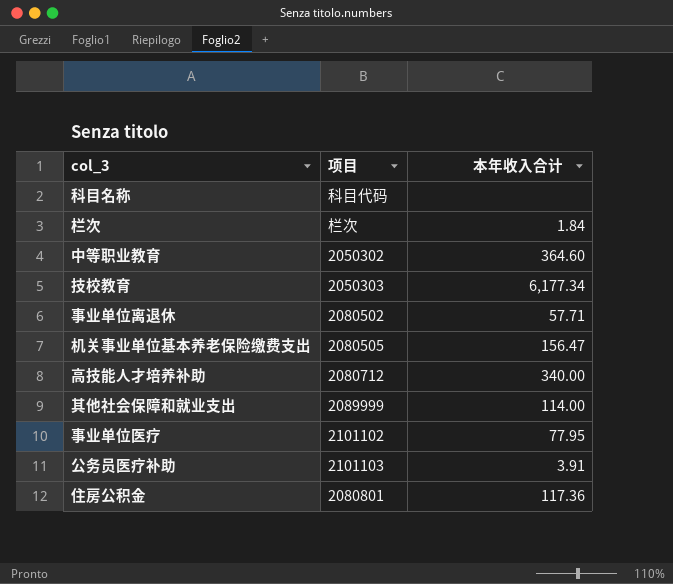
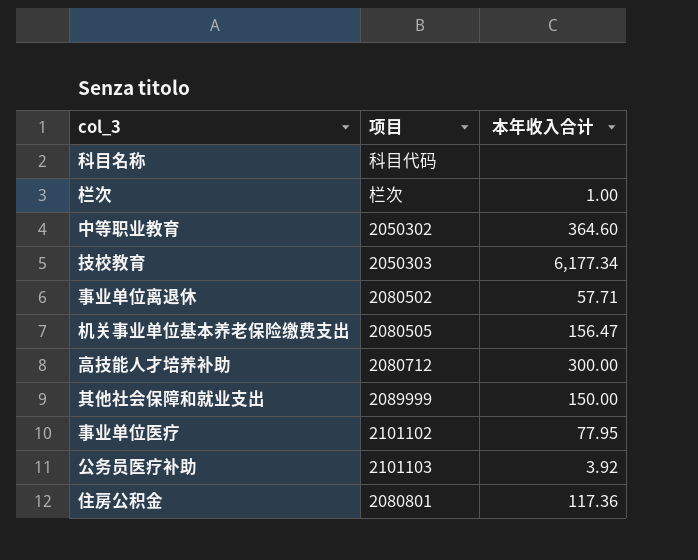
栏次 | 本年收入合计: 1.84 -> 1.00
高技能人才培养补助 | 本年收入合计: 340.00 -> 300.00
其他社会保障和就业支出 | 本年收入合计: 114.00 -> 150.00
公务员医疗补助 | 本年收入合计: 3.91 -> 3.92

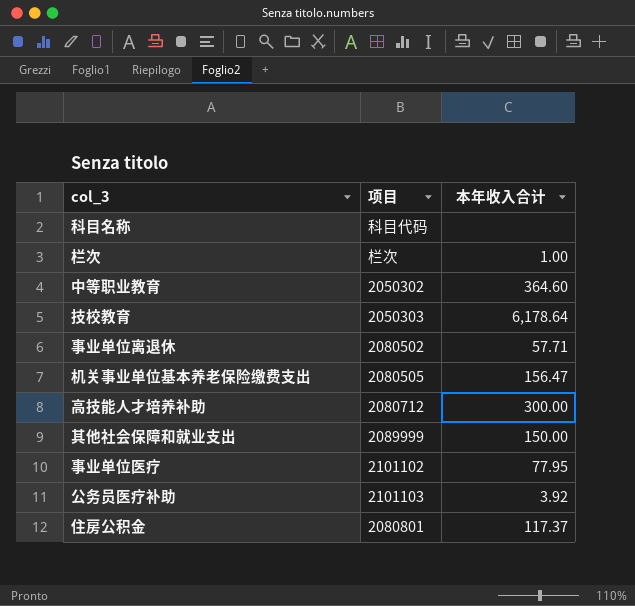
技校教育 | 本年收入合计: 6,177.34 -> 6,178.64
住房公积金 | 本年收入合计: 117.36 -> 117.37

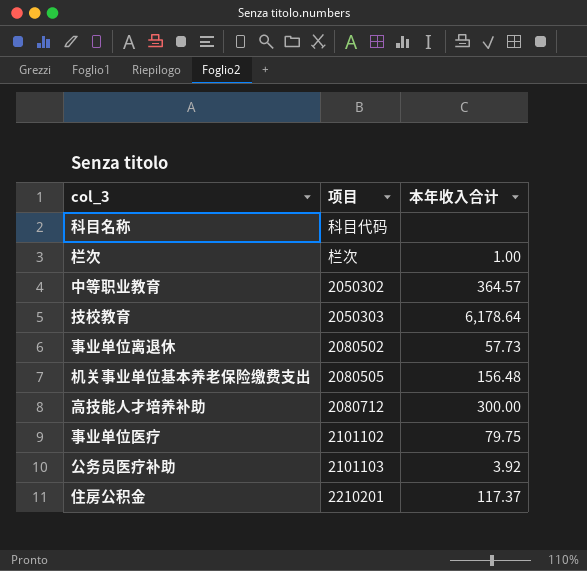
row 其他社会保障和就业支出: 2089999 | 150.00 -> none
中等职业教育 | 本年收入合计: 364.60 -> 364.57
事业单位离退休 | 本年收入合计: 57.71 -> 57.73
机关事业单位基本养老保险缴费支出 | 本年收入合计: 156.47 -> 156.48
事业单位医疗 | 本年收入合计: 77.95 -> 79.75
住房公积金 | 项目: 2080801 -> 2210201

